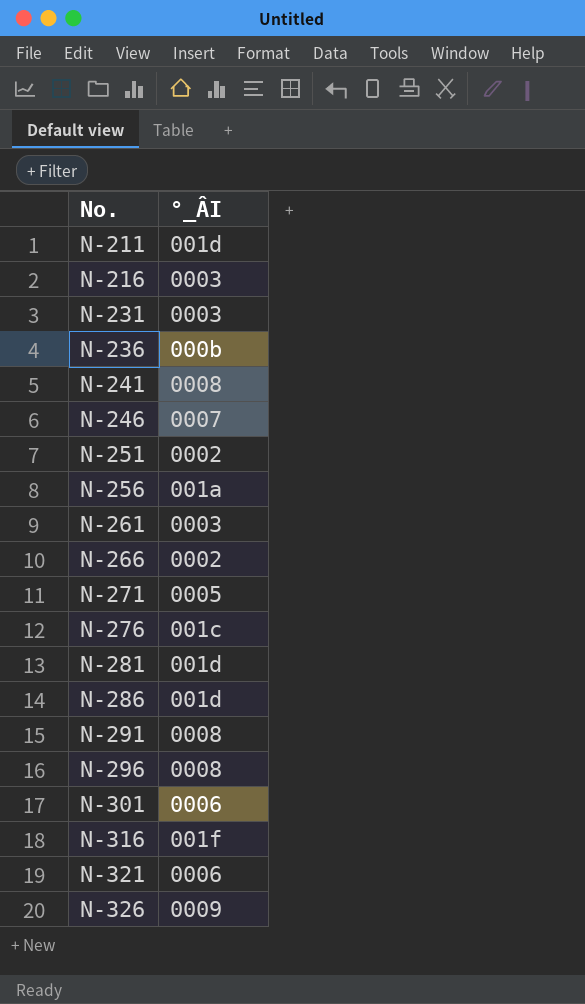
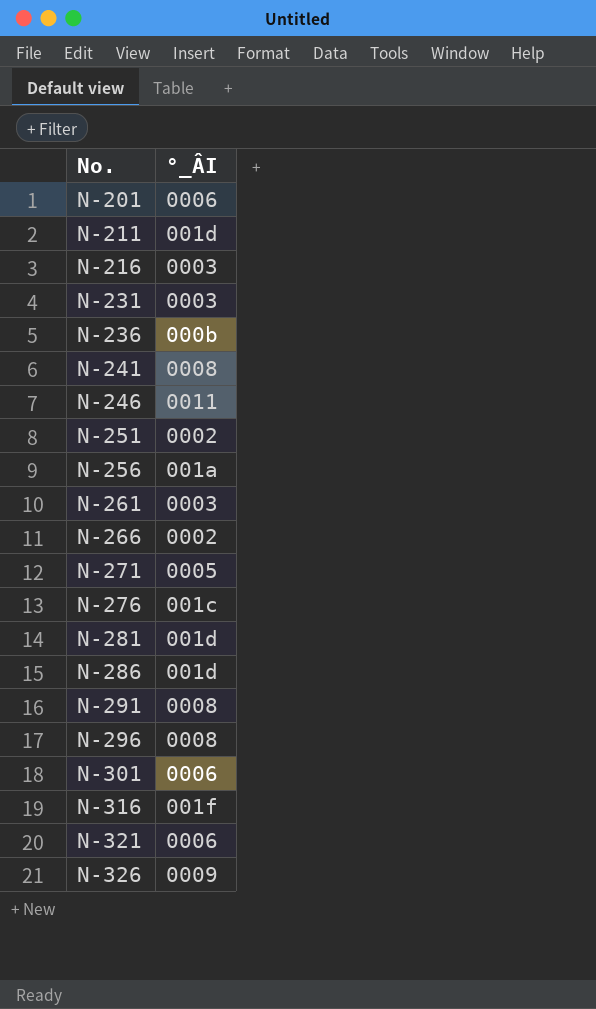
row N-201: none -> 0006
N-246 | °_ÂI: 0007 -> 0011

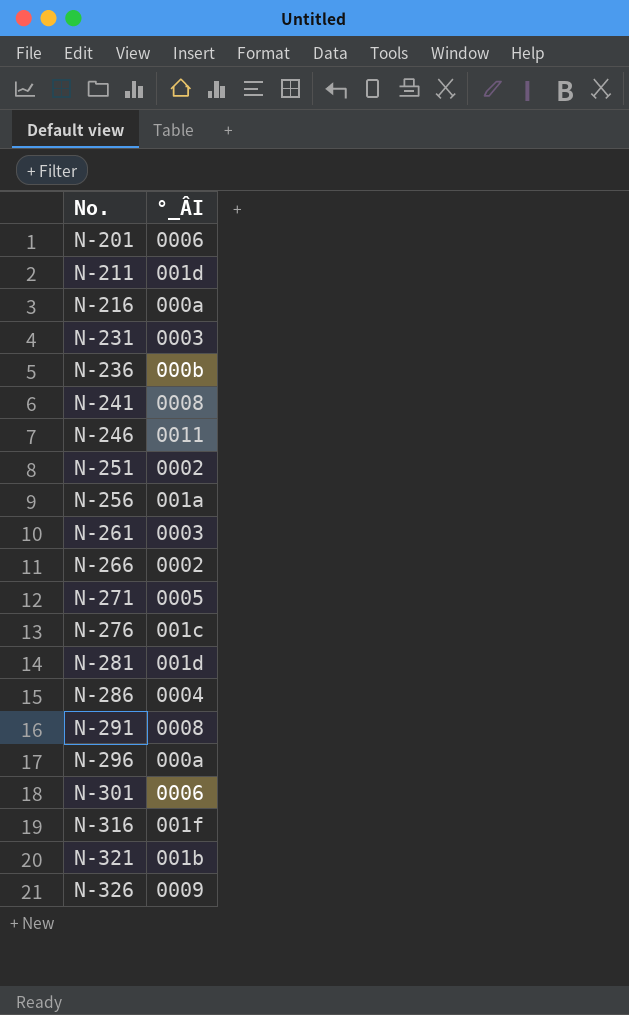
N-216 | °_ÂI: 0003 -> 000a
N-286 | °_ÂI: 001d -> 0004
N-296 | °_ÂI: 0008 -> 000a
N-321 | °_ÂI: 0006 -> 001b

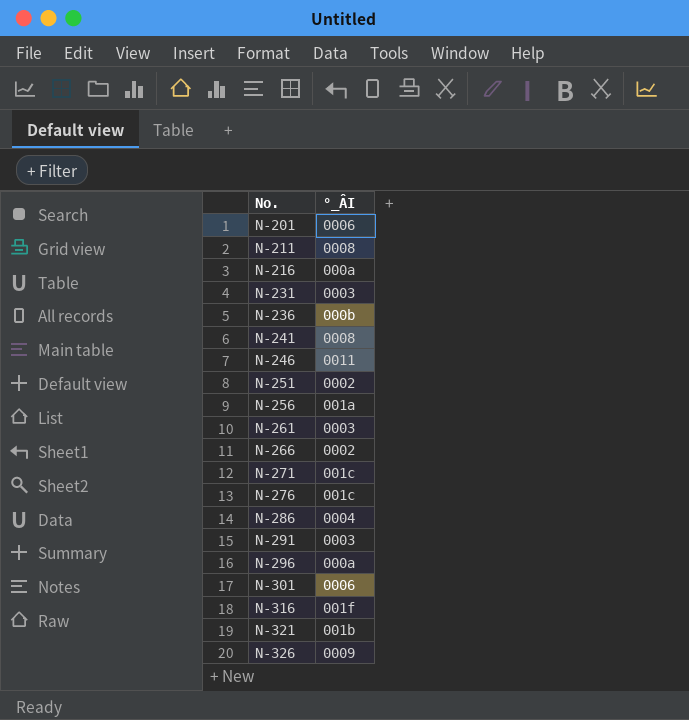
row N-281: 001d -> none
N-211 | °_ÂI: 001d -> 0008
N-271 | °_ÂI: 0005 -> 001c
N-291 | °_ÂI: 0008 -> 0003

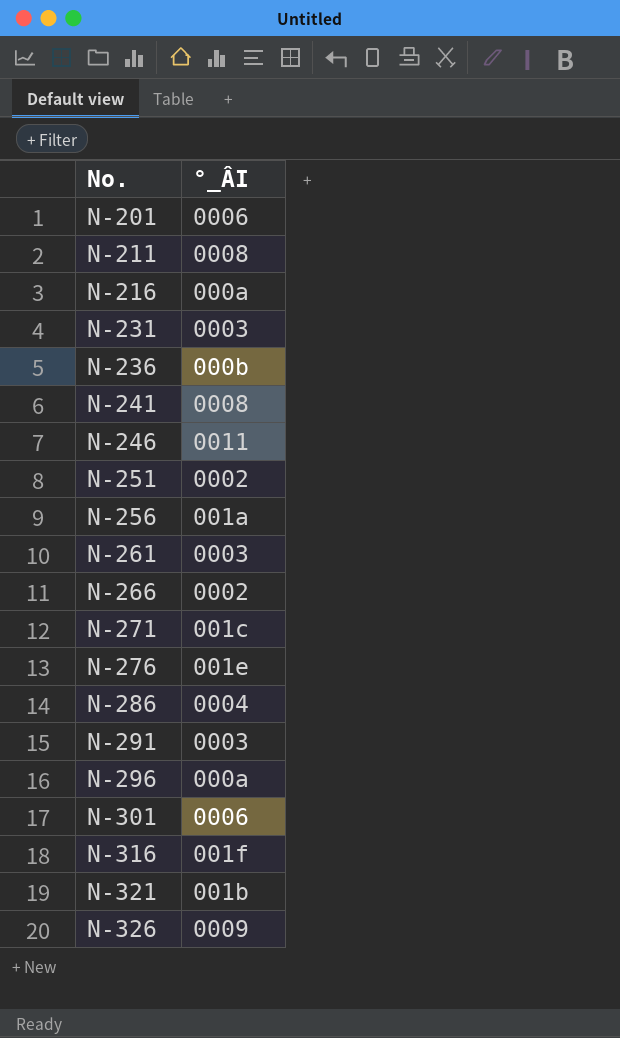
N-276 | °_ÂI: 001c -> 001e

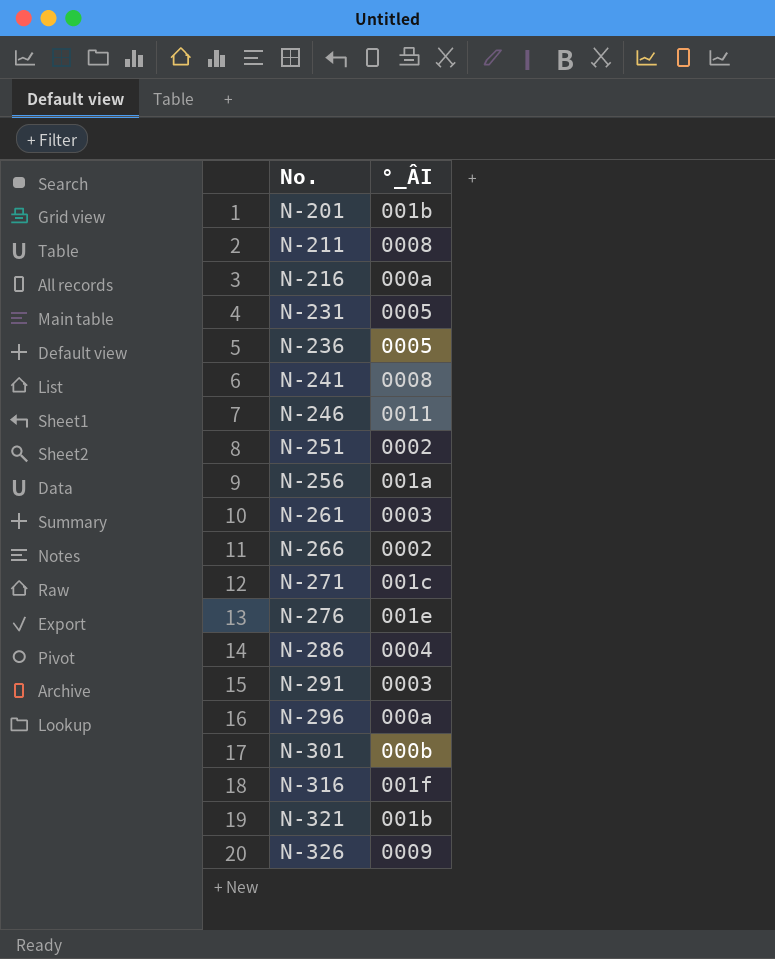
N-201 | °_ÂI: 0006 -> 001b
N-231 | °_ÂI: 0003 -> 0005
N-236 | °_ÂI: 000b -> 0005
N-301 | °_ÂI: 0006 -> 000b

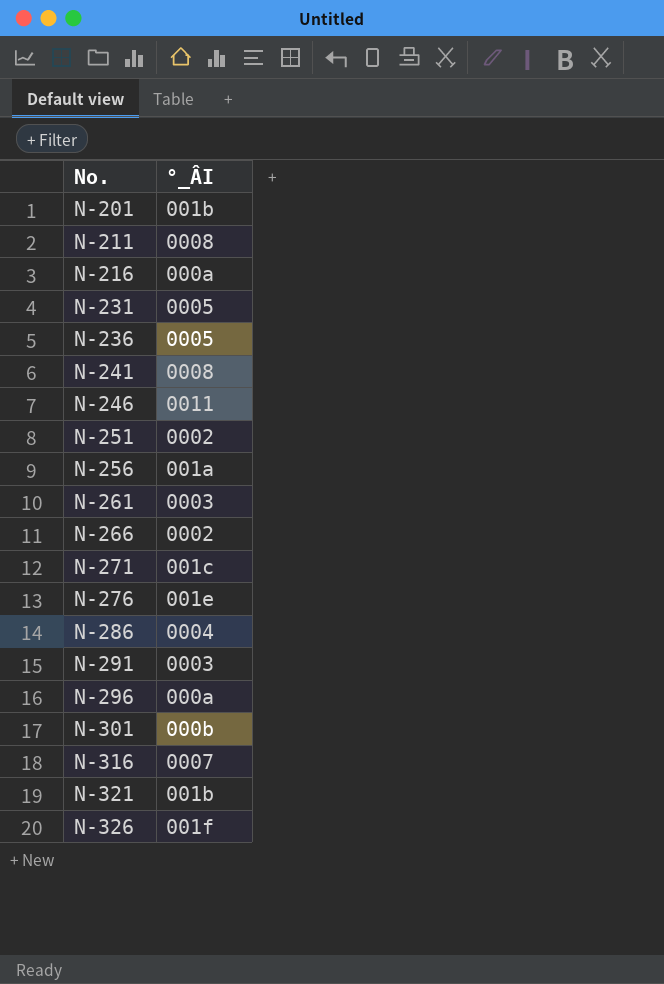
N-316 | °_ÂI: 001f -> 0007
N-326 | °_ÂI: 0009 -> 001f

